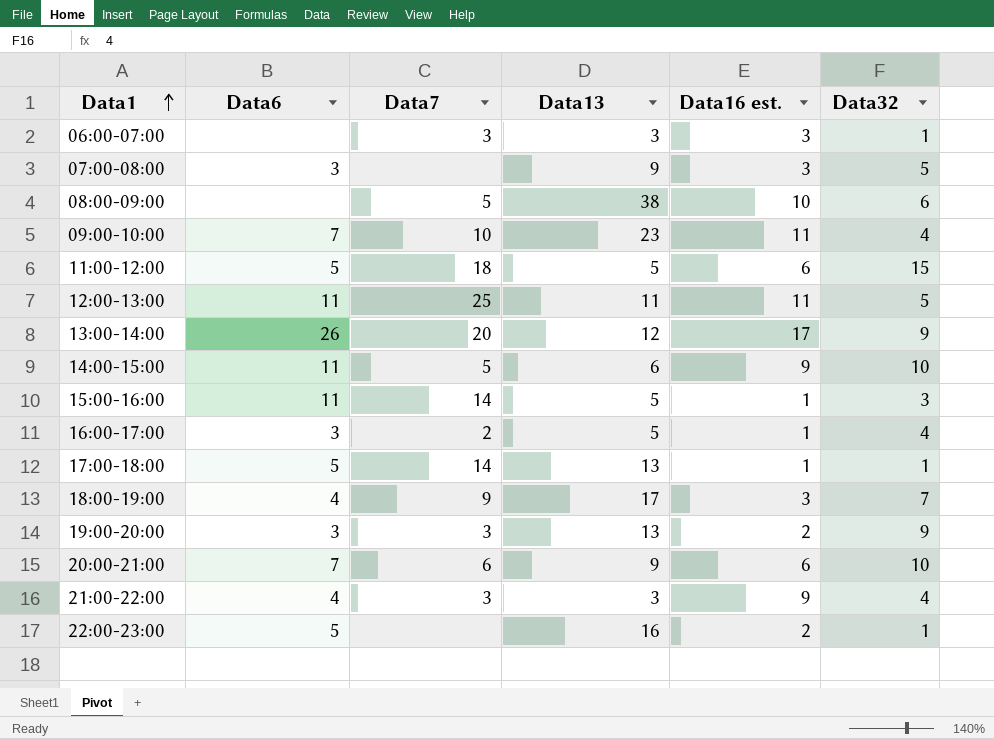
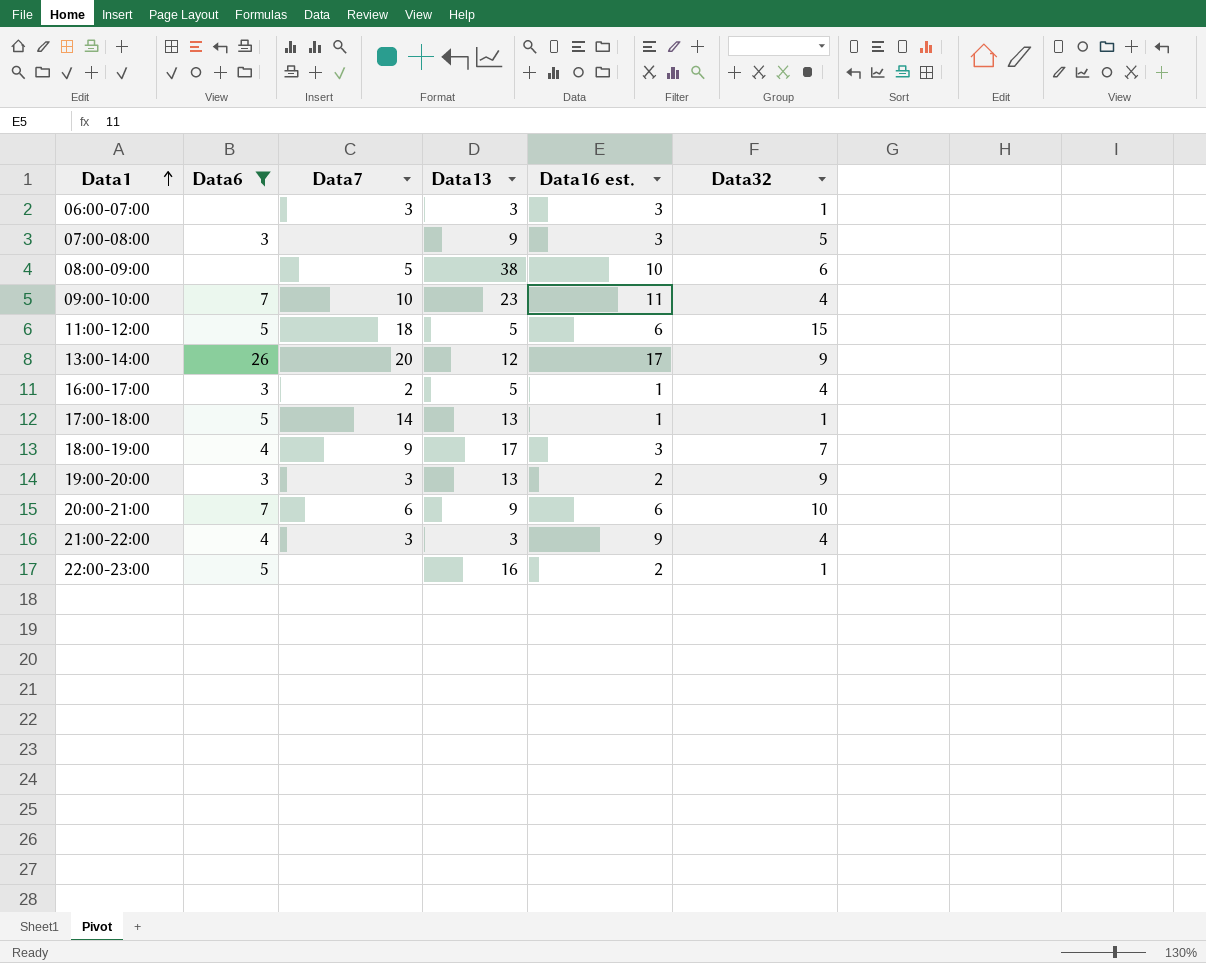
filter: none -> Data6 != 11

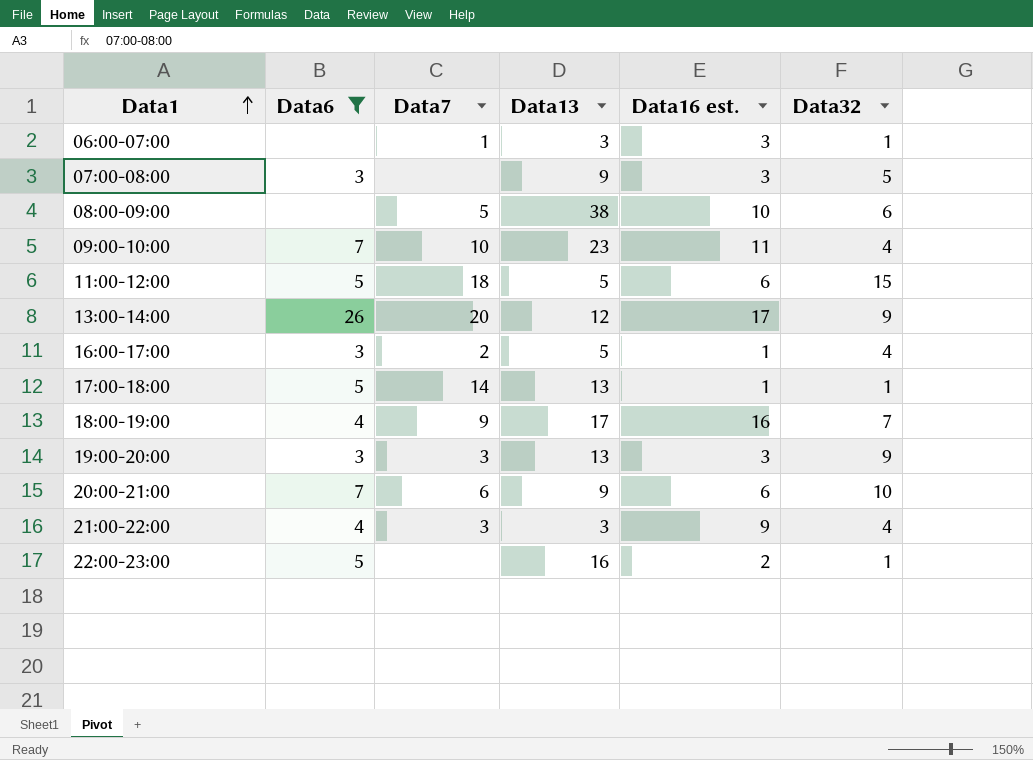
06:00-07:00 | Data7: 3 -> 1
18:00-19:00 | Data16 est.: 3 -> 16
19:00-20:00 | Data16 est.: 2 -> 3

